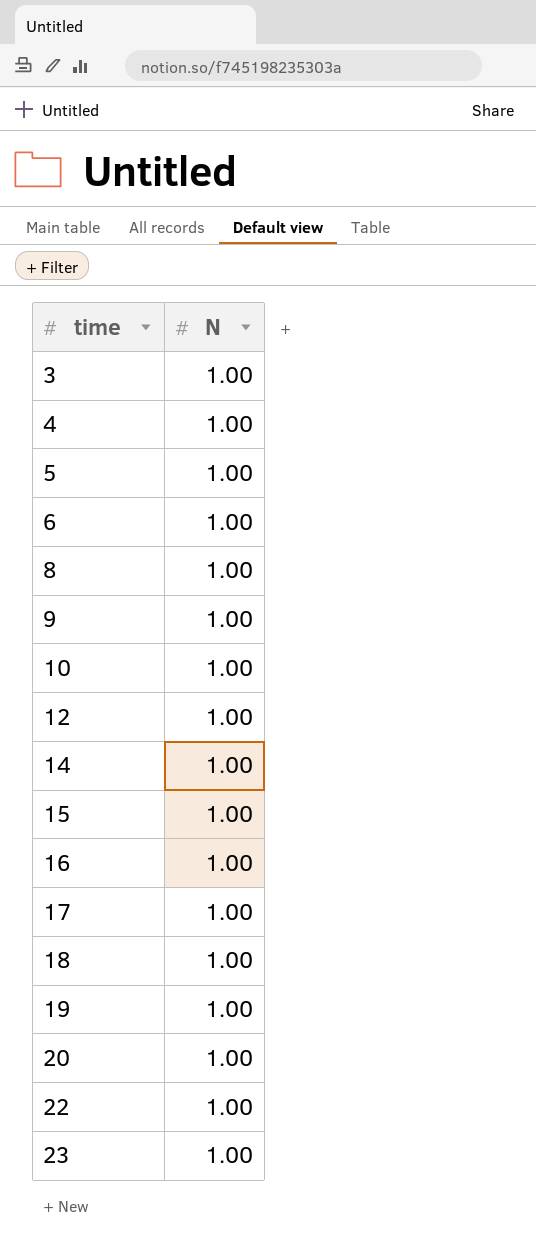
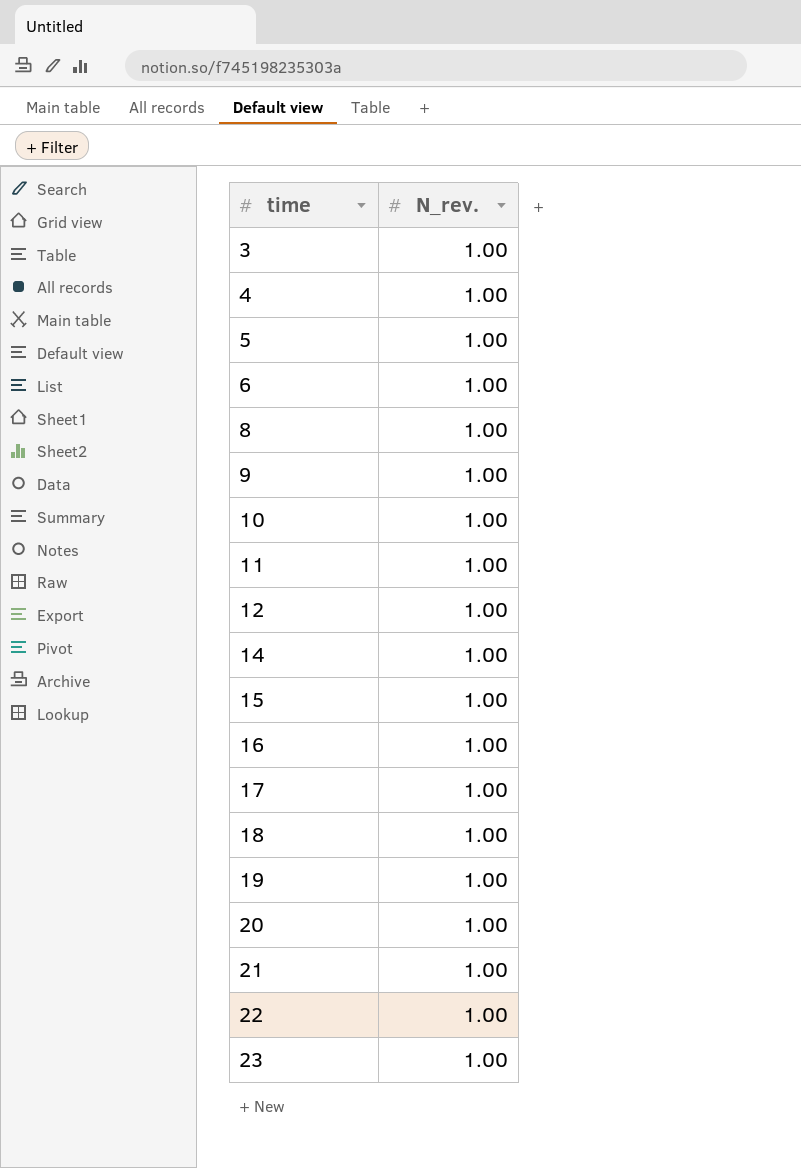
column name: N -> N_rev.
row 11: none -> 1.00
row 21: none -> 1.00

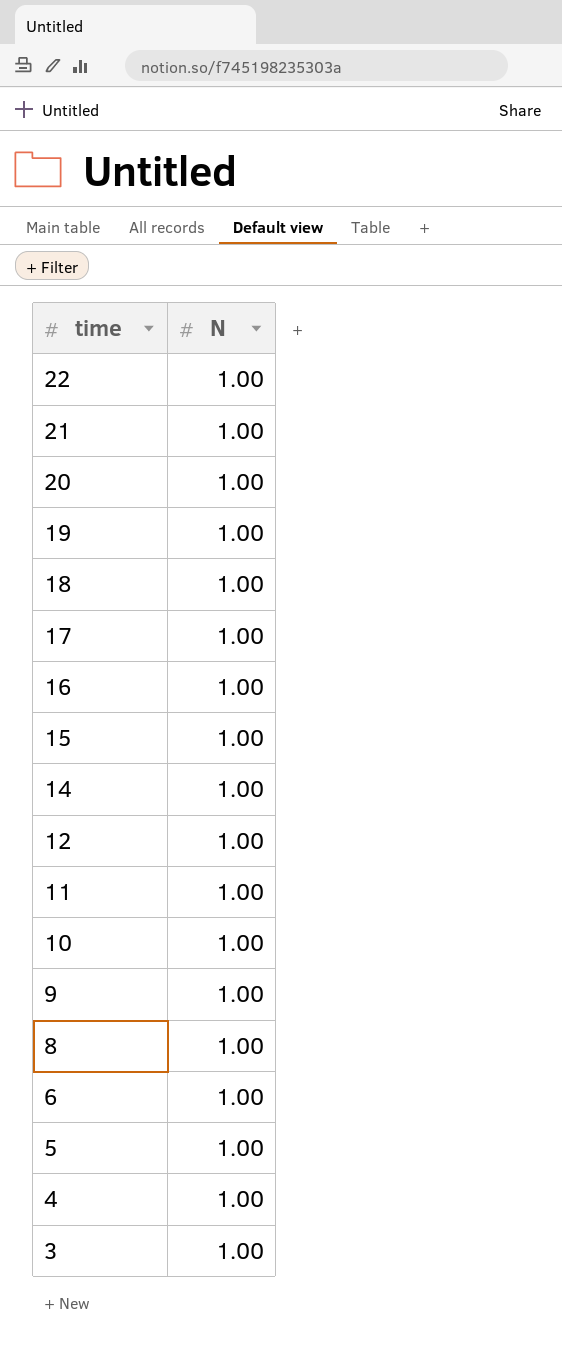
row order: time ascending -> time descending
column name: N_rev. -> N
row 23: 1.00 -> none

